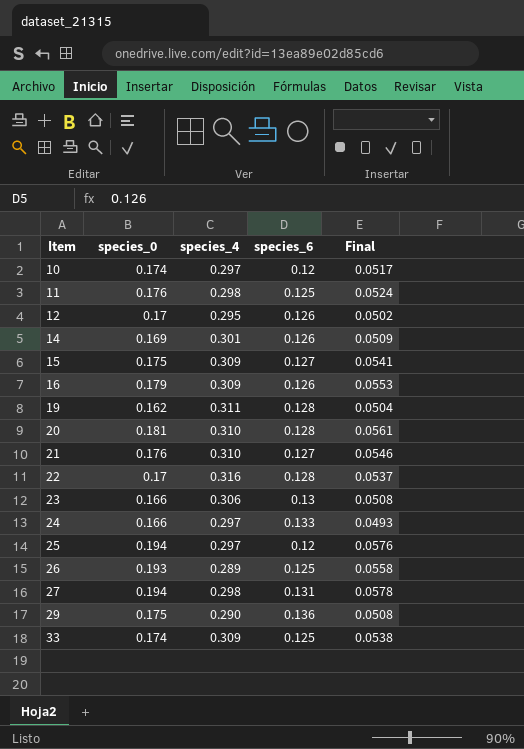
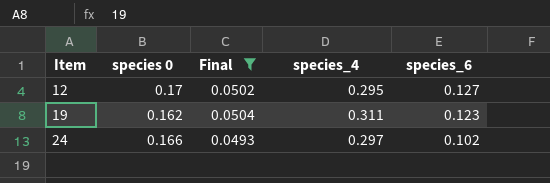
filter: none -> Final <= 0.0504
column name: species_0 -> species 0
column Final | position: 5 -> 3
12 | species_6: 0.126 -> 0.127
19 | species_6: 0.128 -> 0.123
24 | species_6: 0.133 -> 0.102

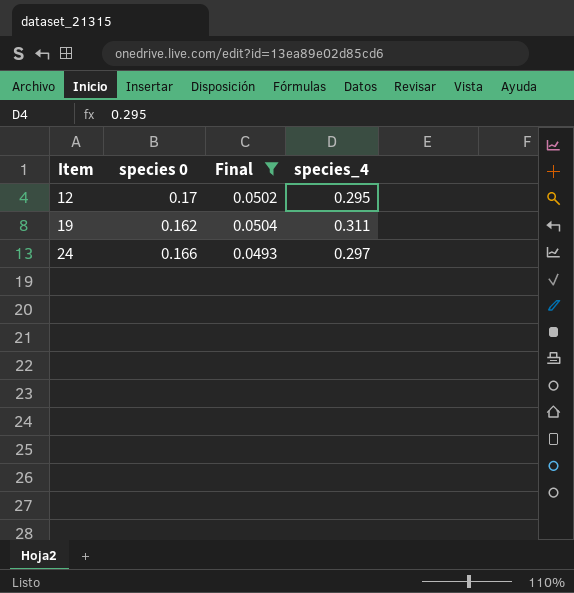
column species_6 | position: 5 -> none

